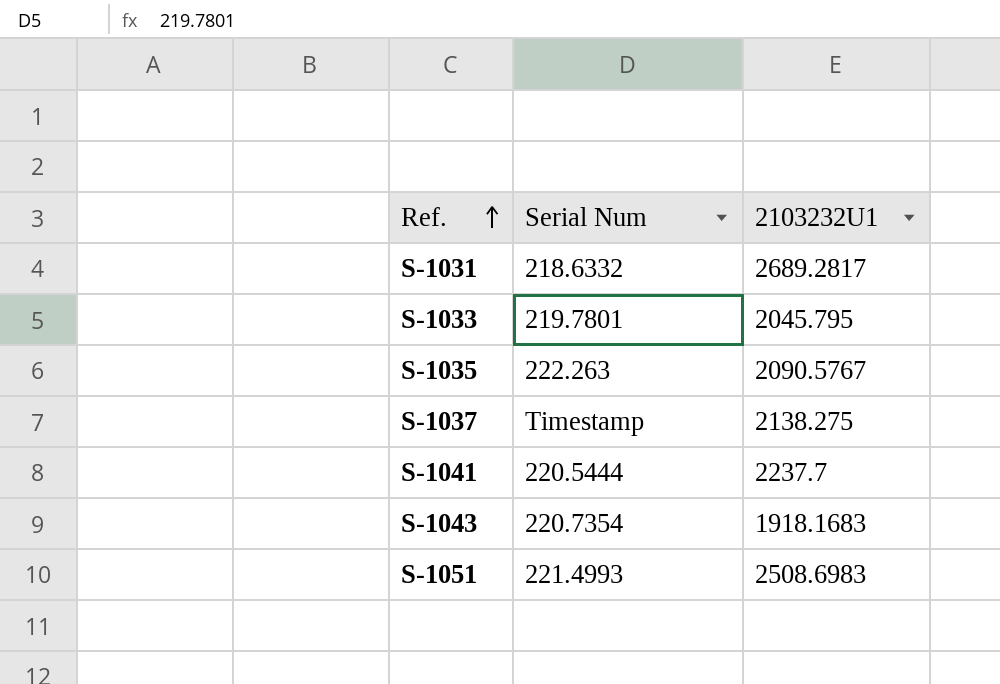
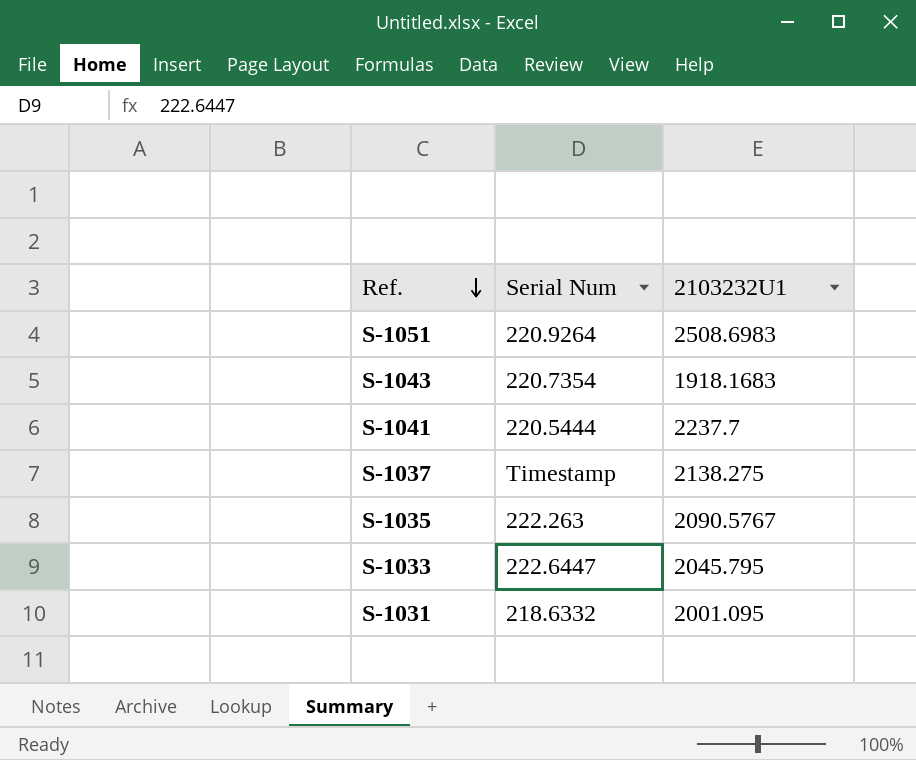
row order: Ref. ascending -> Ref. descending
S-1051 | Serial Num: 221.4993 -> 220.9264
S-1033 | Serial Num: 219.7801 -> 222.6447
S-1031 | 2103232U1: 2689.2817 -> 2001.095

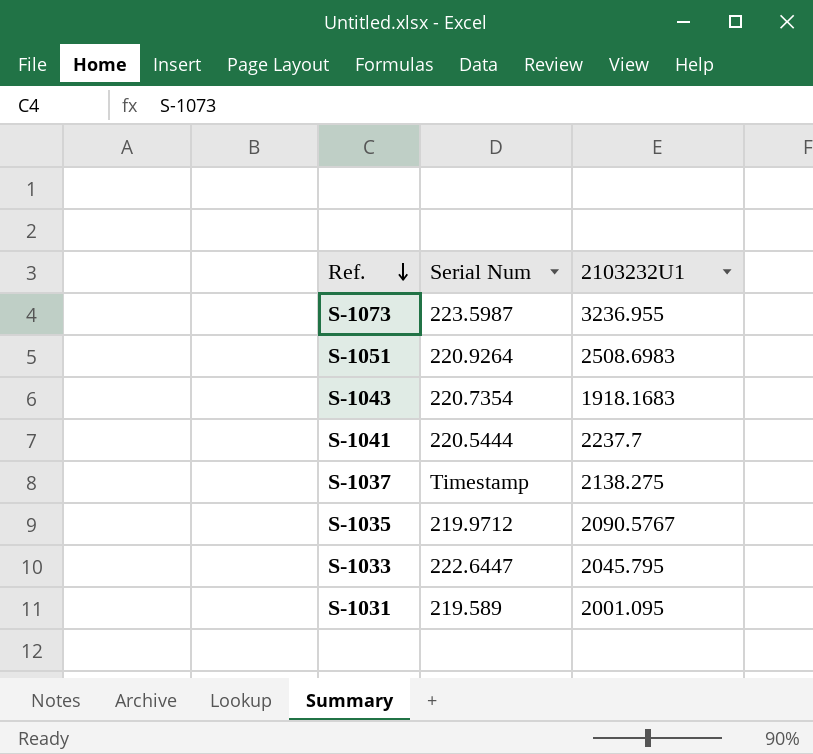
row S-1073: none -> 223.5987 | 3236.955
S-1035 | Serial Num: 222.263 -> 219.9712
S-1031 | Serial Num: 218.6332 -> 219.589

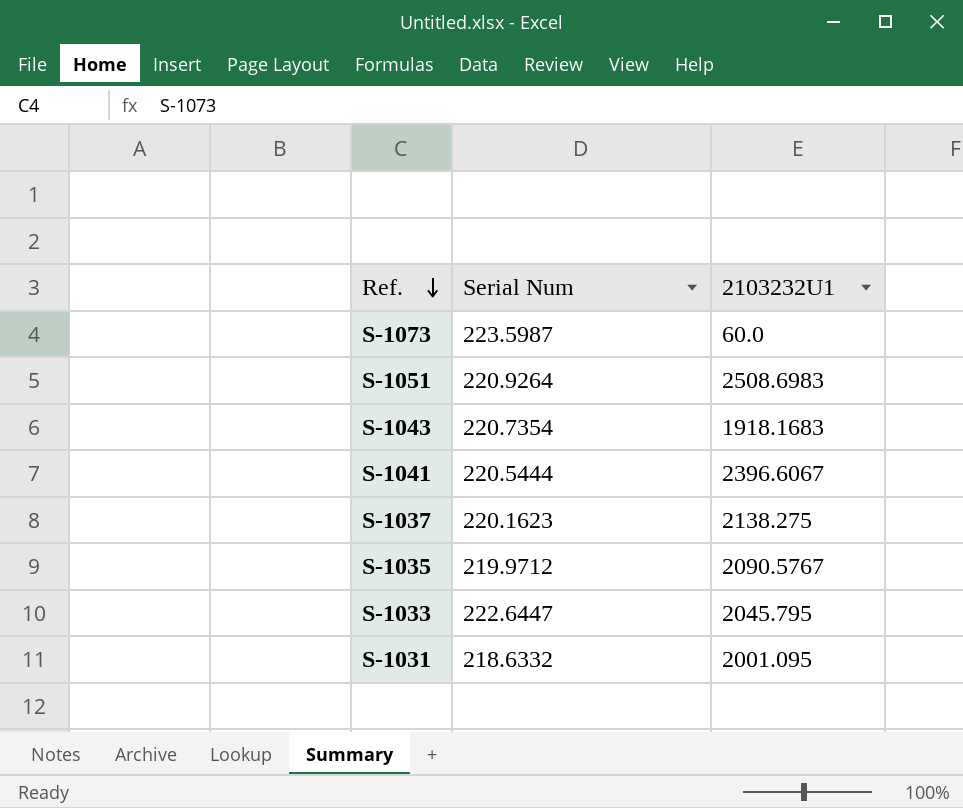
S-1073 | 2103232U1: 3236.955 -> 60.0
S-1041 | 2103232U1: 2237.7 -> 2396.6067
S-1037 | Serial Num: Timestamp -> 220.1623
S-1031 | Serial Num: 219.589 -> 218.6332

